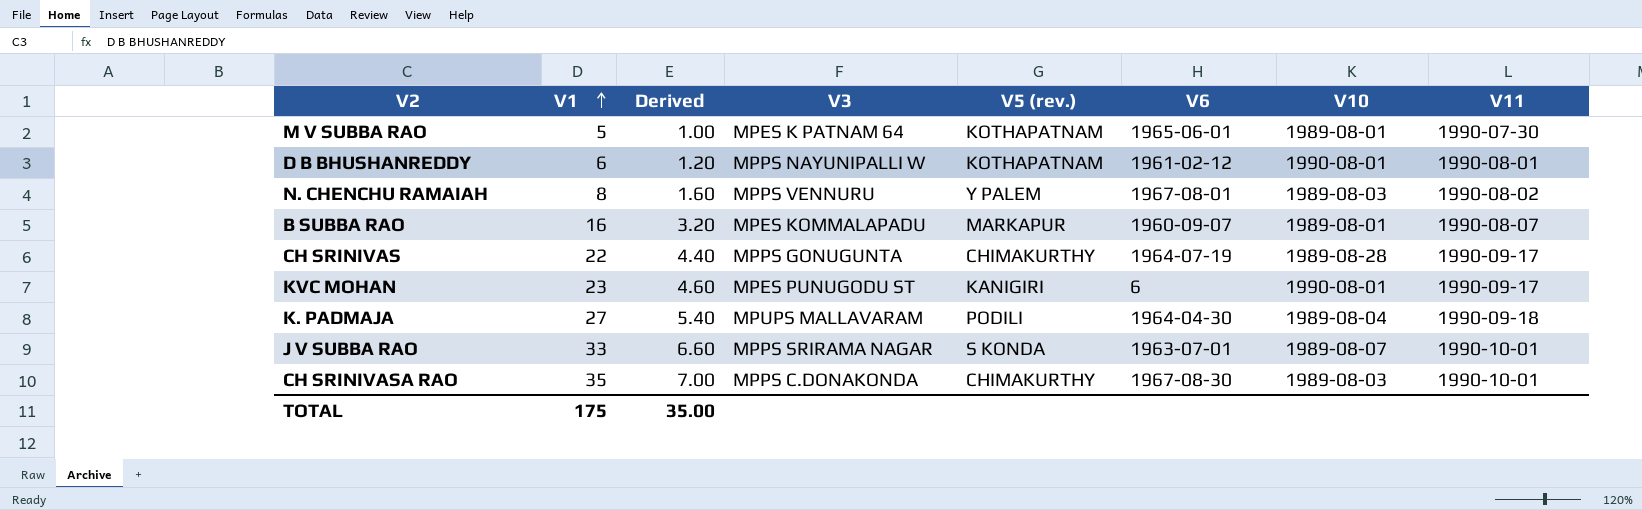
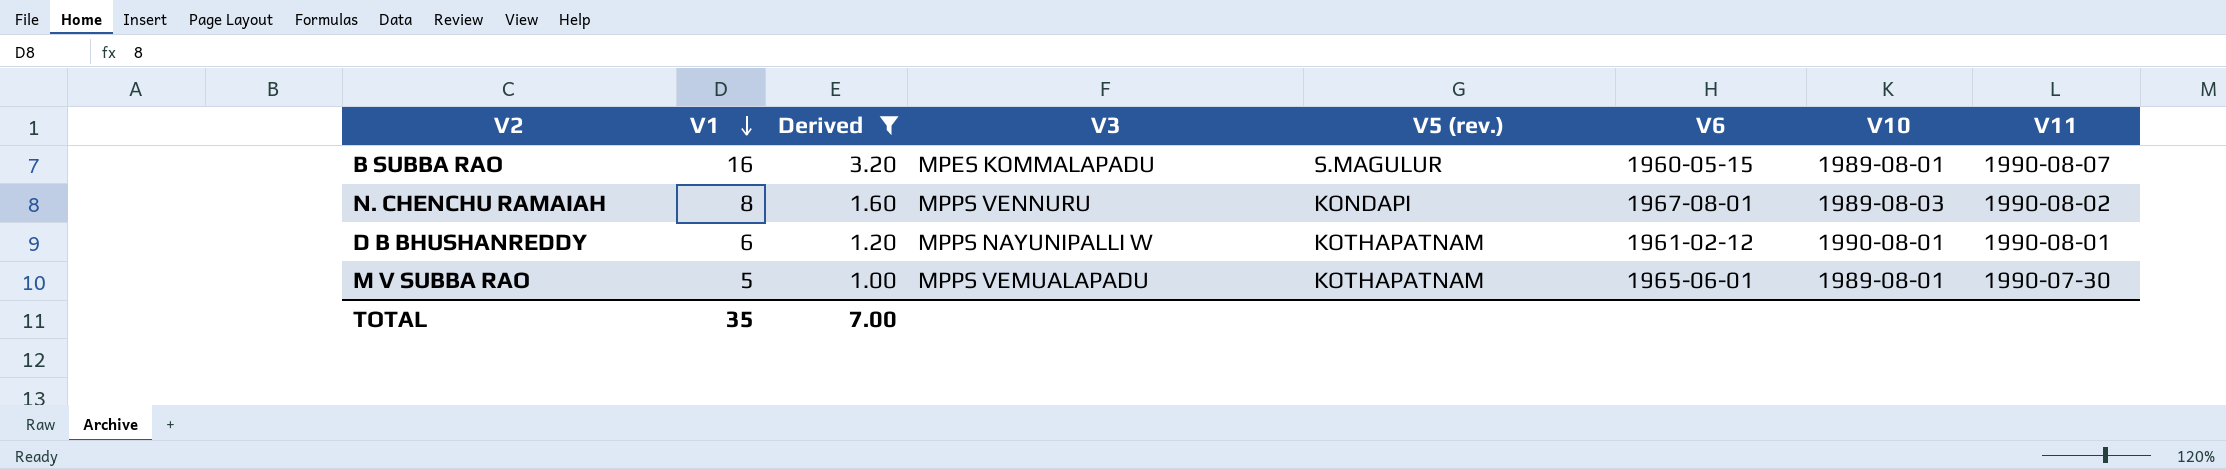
filter: none -> Derived <= 3.20
row order: V1 ascending -> V1 descending
B SUBBA RAO | V5 (rev.): MARKAPUR -> S.MAGULUR
B SUBBA RAO | V6: 1960-09-07 -> 1960-05-15
N. CHENCHU RAMAIAH | V5 (rev.): Y PALEM -> KONDAPI
M V SUBBA RAO | V3: MPES K PATNAM 64 -> MPPS VEMUALAPADU
TOTAL | V1: 175 -> 35
TOTAL | Derived: 35.00 -> 7.00

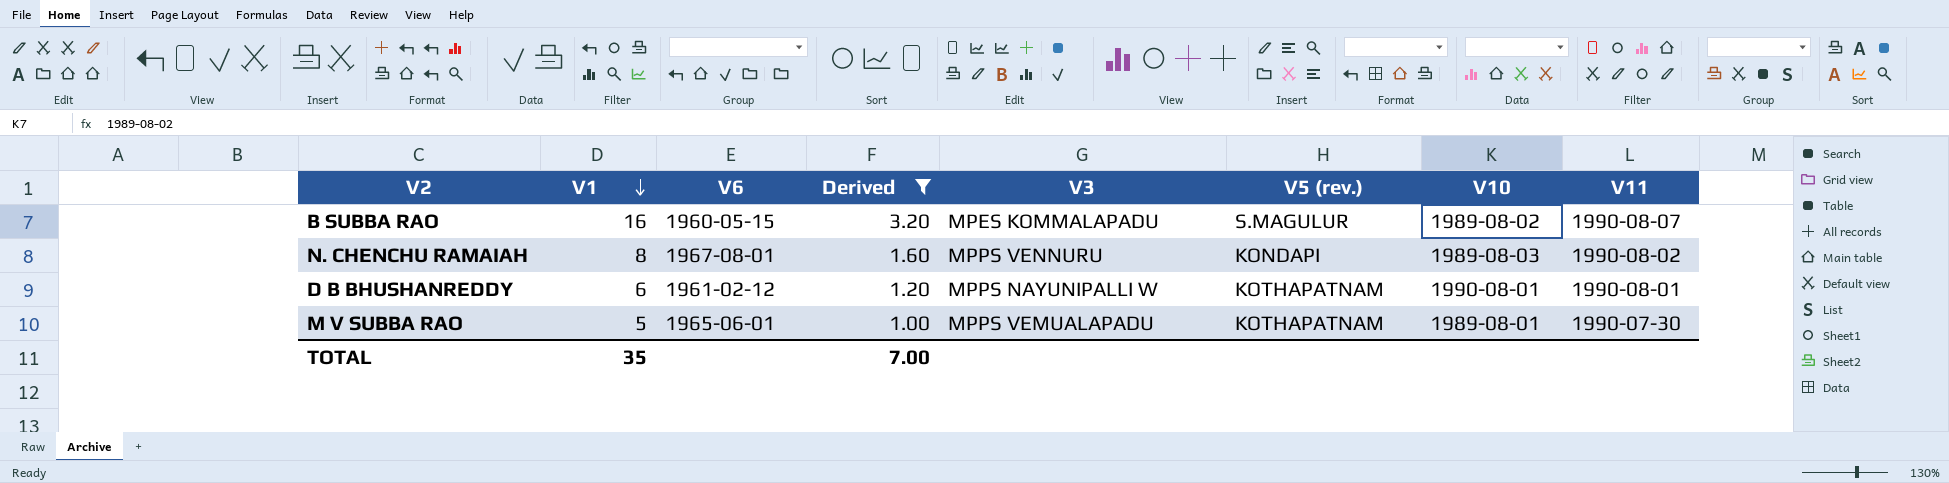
column V6 | position: 6 -> 3
B SUBBA RAO | V10: 1989-08-01 -> 1989-08-02

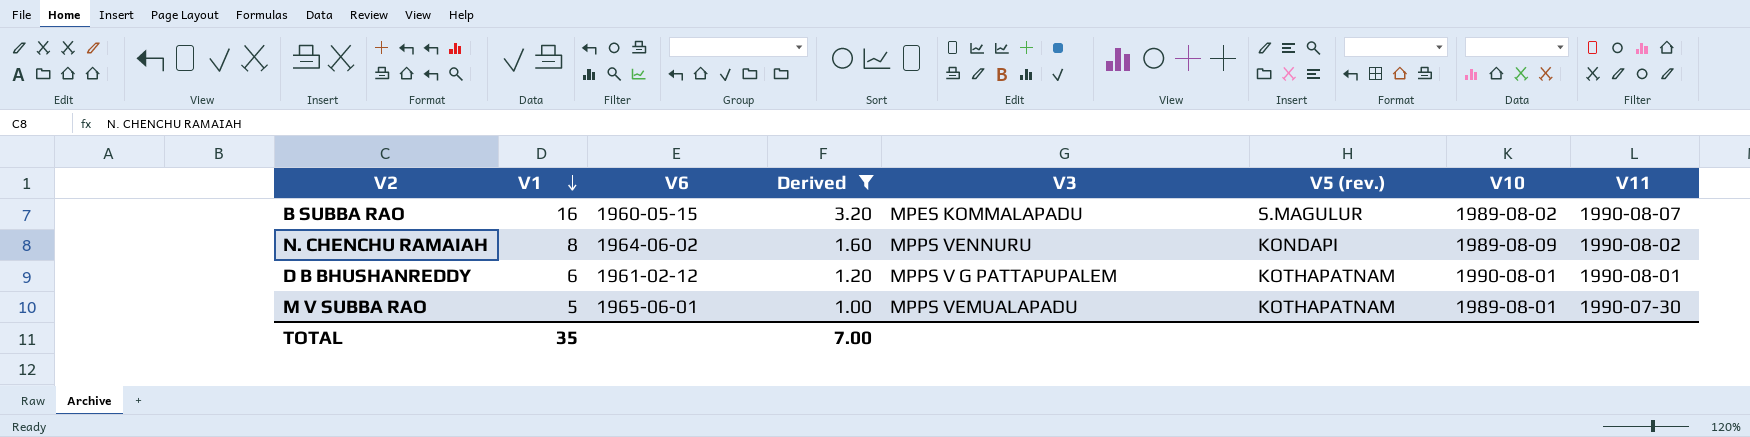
N. CHENCHU RAMAIAH | V6: 1967-08-01 -> 1964-06-02
N. CHENCHU RAMAIAH | V10: 1989-08-03 -> 1989-08-09
D B BHUSHANREDDY | V3: MPPS NAYUNIPALLI W -> MPPS V G PATTAPUPALEM

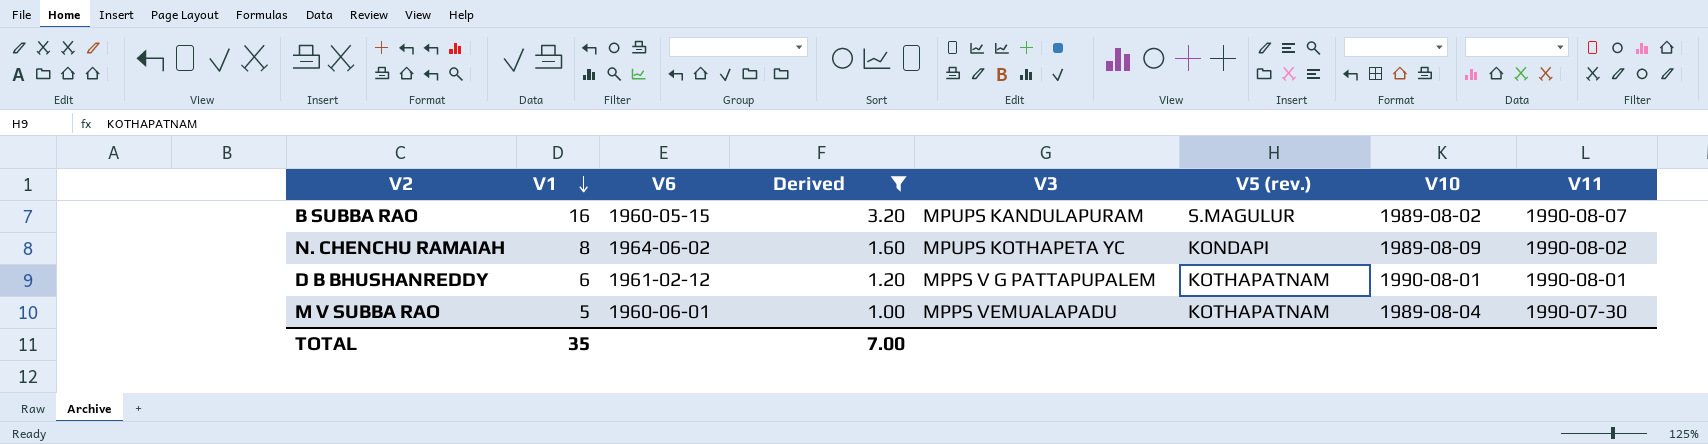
B SUBBA RAO | V3: MPES KOMMALAPADU -> MPUPS KANDULAPURAM
N. CHENCHU RAMAIAH | V3: MPPS VENNURU -> MPUPS KOTHAPETA YC
M V SUBBA RAO | V6: 1965-06-01 -> 1960-06-01
M V SUBBA RAO | V10: 1989-08-01 -> 1989-08-04

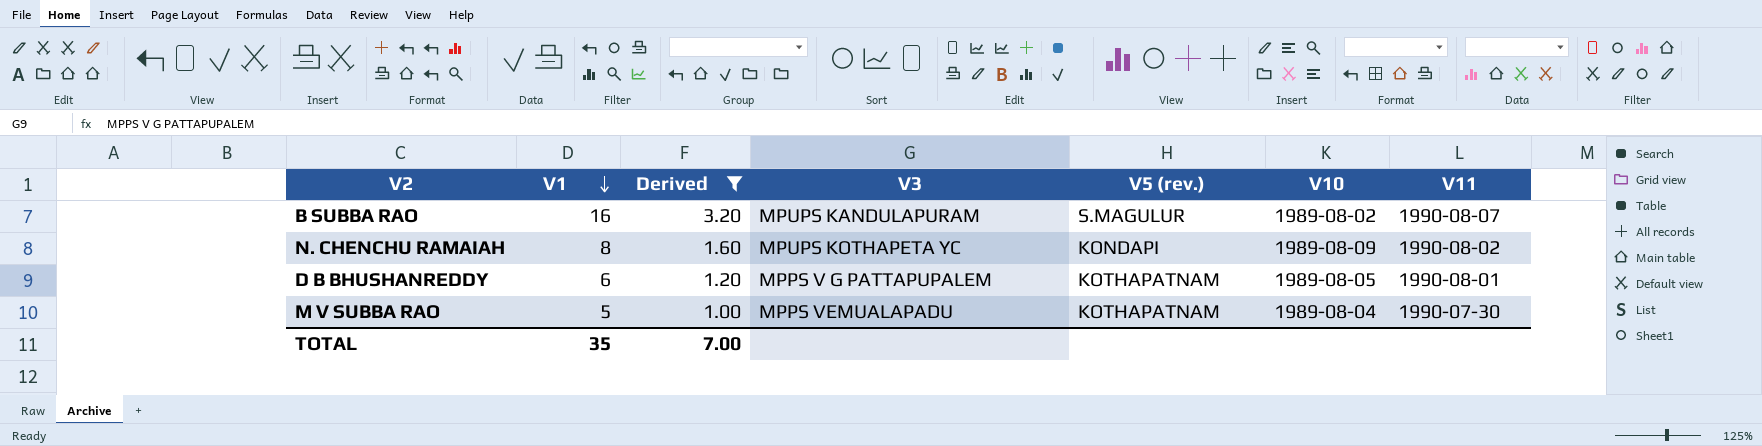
column V6 | position: 3 -> none
D B BHUSHANREDDY | V10: 1990-08-01 -> 1989-08-05

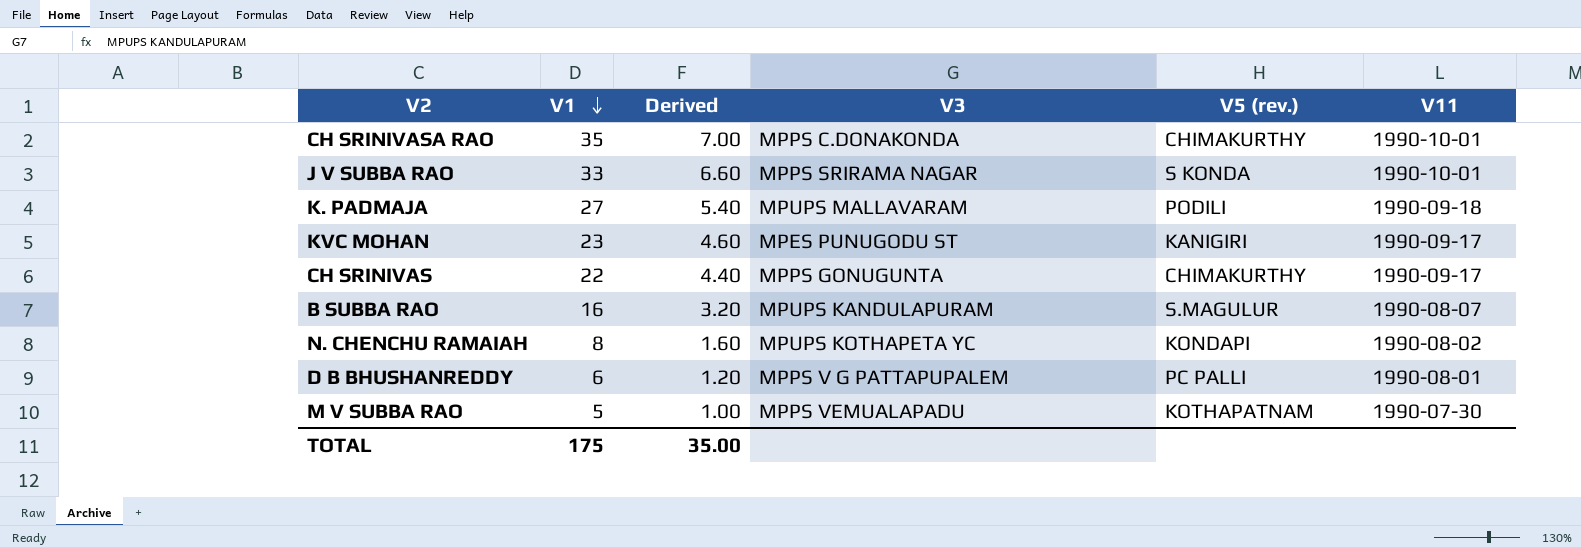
filter: Derived <= 3.20 -> none
column V10 | position: 6 -> none
D B BHUSHANREDDY | V5 (rev.): KOTHAPATNAM -> PC PALLI
TOTAL | V1: 35 -> 175
TOTAL | Derived: 7.00 -> 35.00

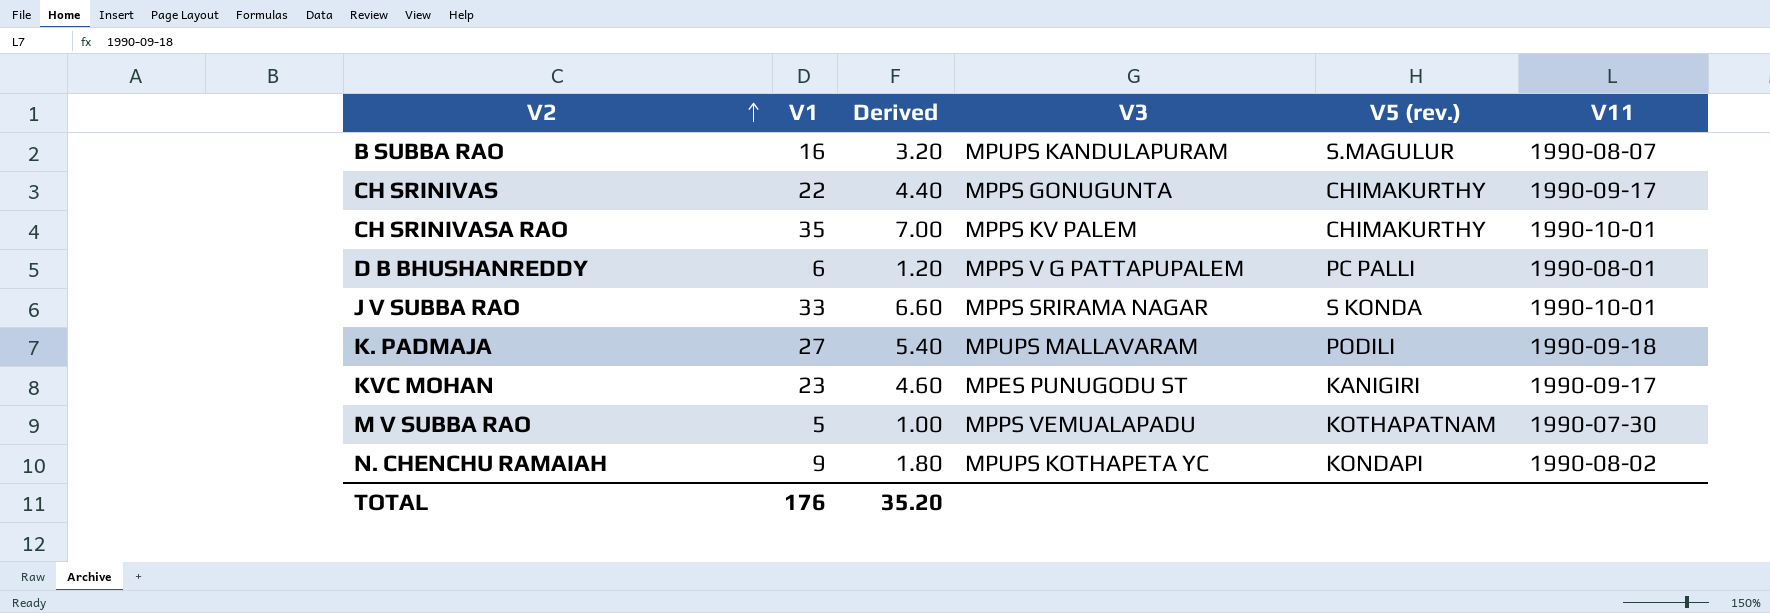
row order: V1 descending -> V2 ascending
CH SRINIVASA RAO | V3: MPPS C.DONAKONDA -> MPPS KV PALEM
N. CHENCHU RAMAIAH | V1: 8 -> 9
N. CHENCHU RAMAIAH | Derived: 1.60 -> 1.80
TOTAL | V1: 175 -> 176
TOTAL | Derived: 35.00 -> 35.20

